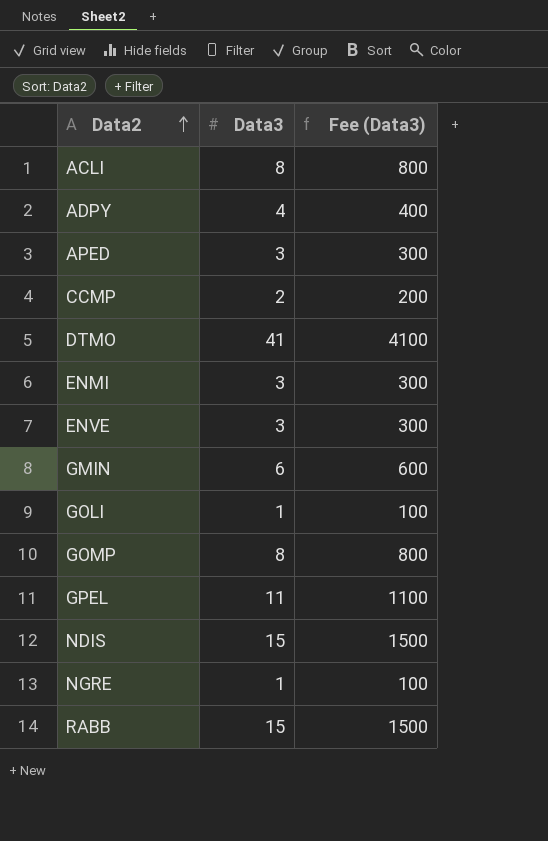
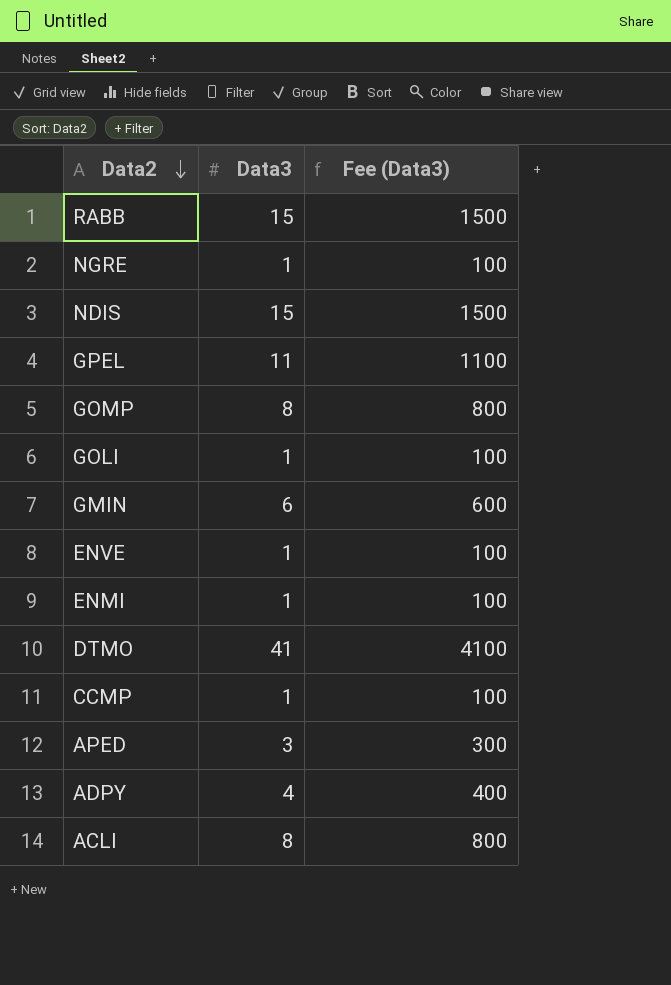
row order: Data2 ascending -> Data2 descending
ENVE | Data3: 3 -> 1
ENVE | Fee (Data3): 300 -> 100
ENMI | Data3: 3 -> 1
ENMI | Fee (Data3): 300 -> 100
CCMP | Data3: 2 -> 1
CCMP | Fee (Data3): 200 -> 100

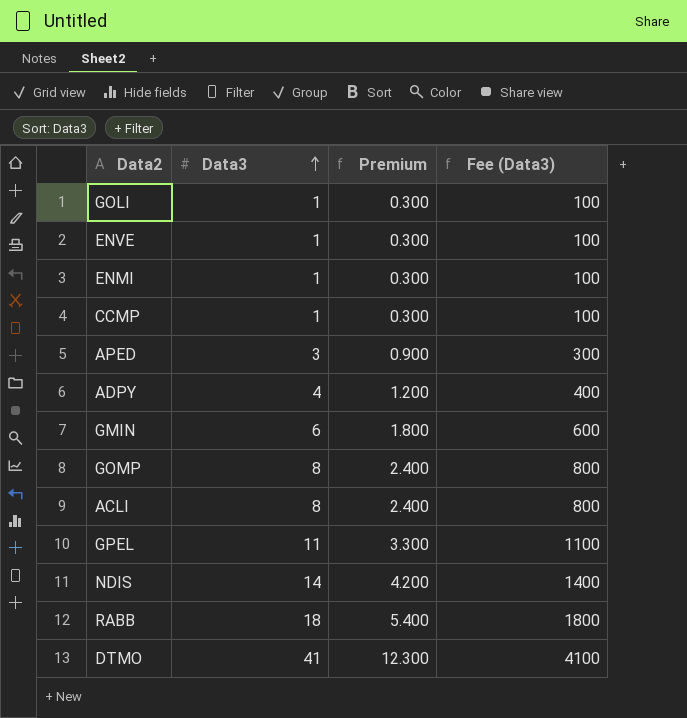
row order: Data2 descending -> Data3 ascending
column Premium | formula: none -> [Data3] * 0.3
row NGRE: 1 | 100 -> none
NDIS | Data3: 15 -> 14
NDIS | Fee (Data3): 1500 -> 1400
RABB | Data3: 15 -> 18
RABB | Fee (Data3): 1500 -> 1800

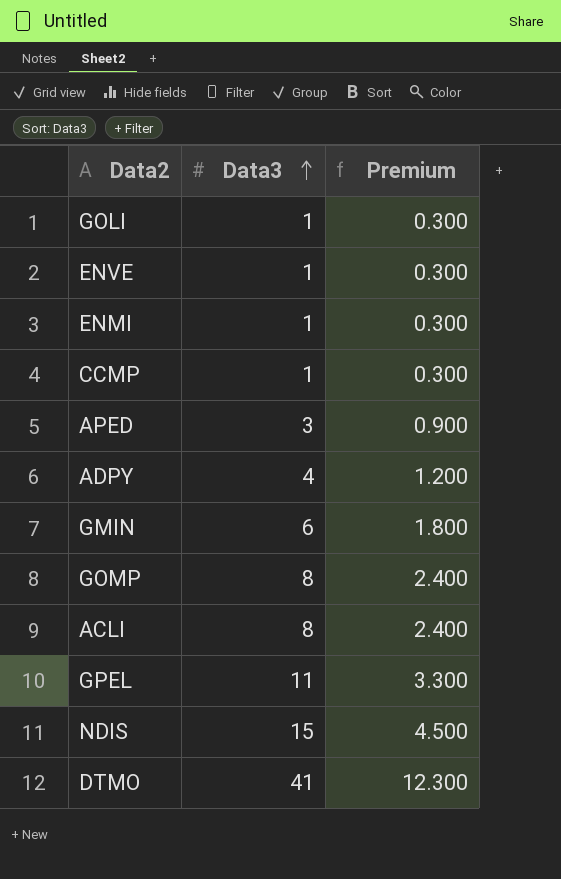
column Fee (Data3) | formula: [Data3] * 100 -> none
row RABB: 18 | 5.400 | 1800 -> none
NDIS | Data3: 14 -> 15
NDIS | Premium: 4.200 -> 4.500

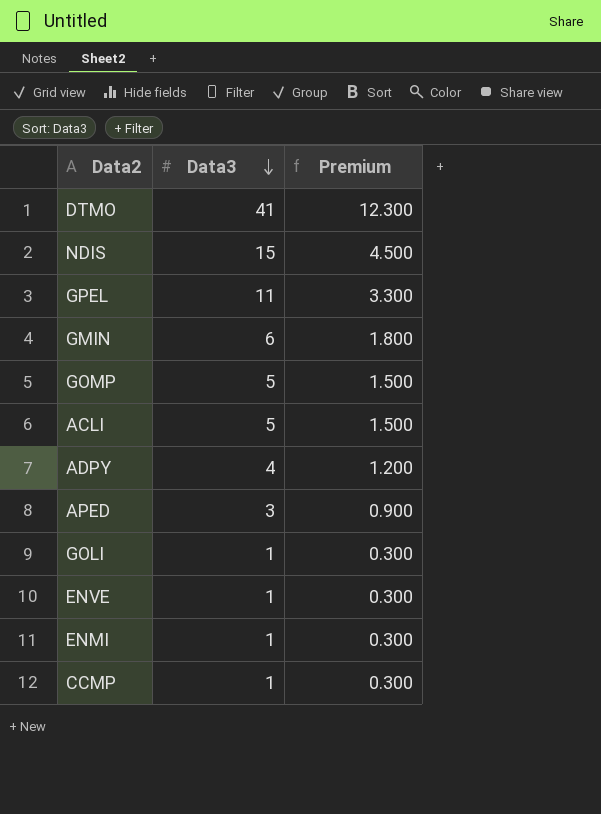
row order: Data3 ascending -> Data3 descending
GOMP | Data3: 8 -> 5
GOMP | Premium: 2.400 -> 1.500
ACLI | Data3: 8 -> 5
ACLI | Premium: 2.400 -> 1.500

